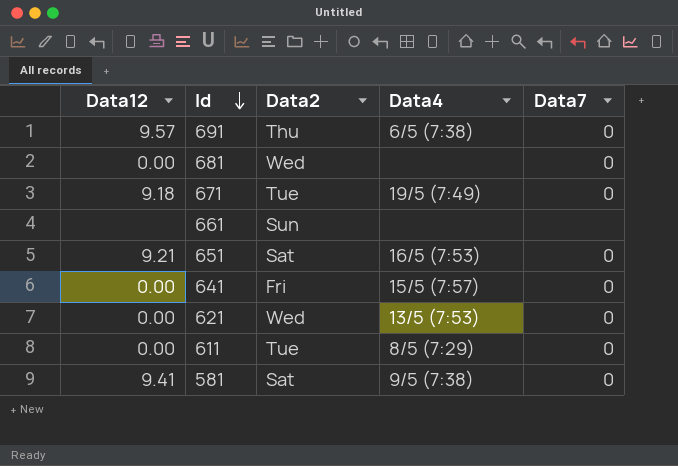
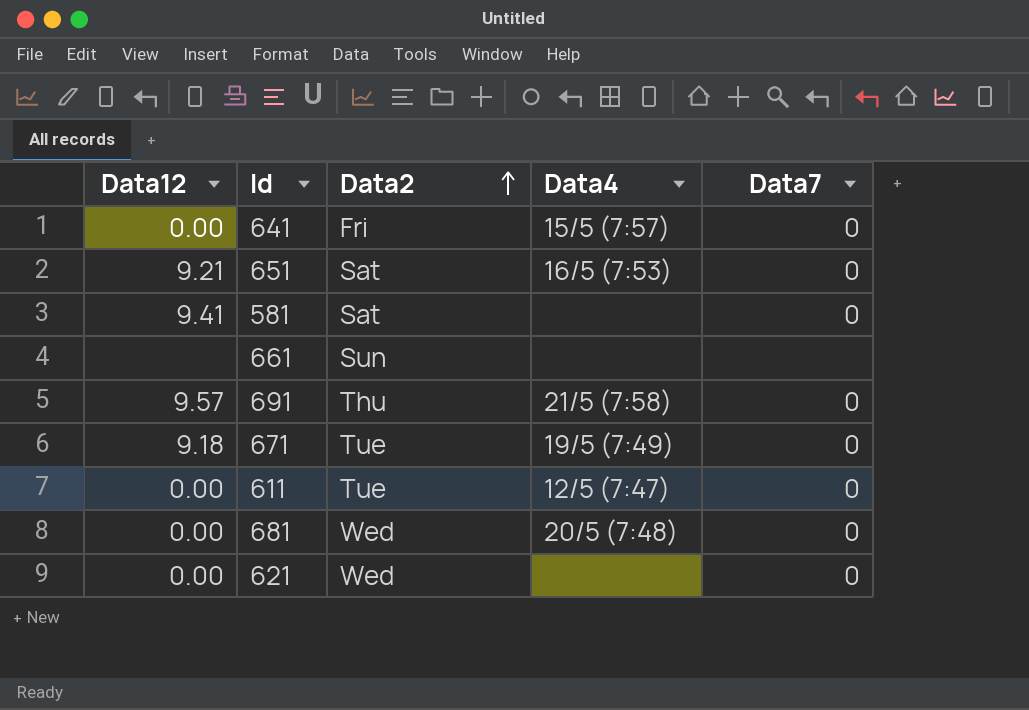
row order: Id descending -> Data2 ascending
581 | Data4: 9/5 (7:38) -> none
691 | Data4: 6/5 (7:38) -> 21/5 (7:58)
611 | Data4: 8/5 (7:29) -> 12/5 (7:47)
681 | Data4: none -> 20/5 (7:48)
621 | Data4: 13/5 (7:53) -> none

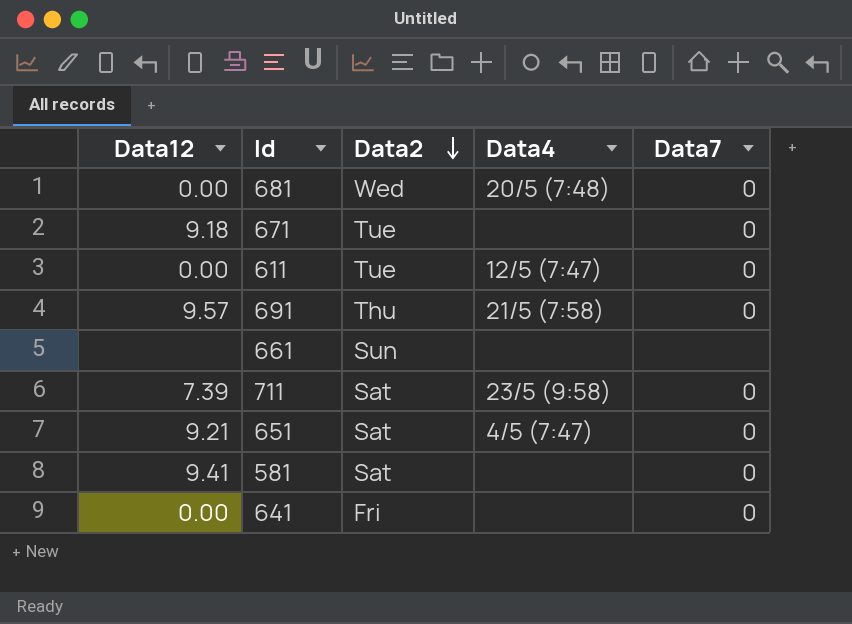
row order: Data2 ascending -> Data2 descending
row 621: 0.00 | Wed | none | 0 -> none
671 | Data4: 19/5 (7:49) -> none
row 711: none -> 7.39 | Sat | 23/5 (9:58) | 0
651 | Data4: 16/5 (7:53) -> 4/5 (7:47)
641 | Data4: 15/5 (7:57) -> none

